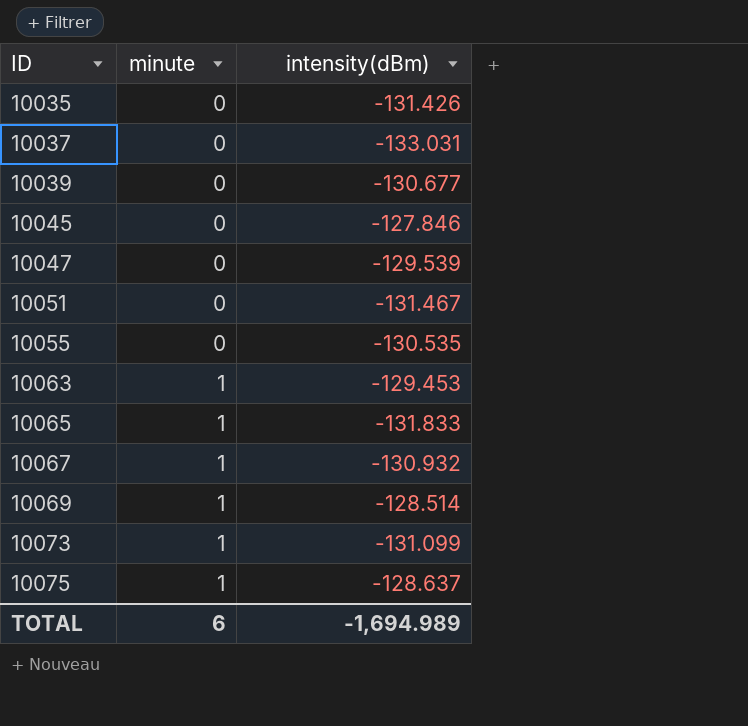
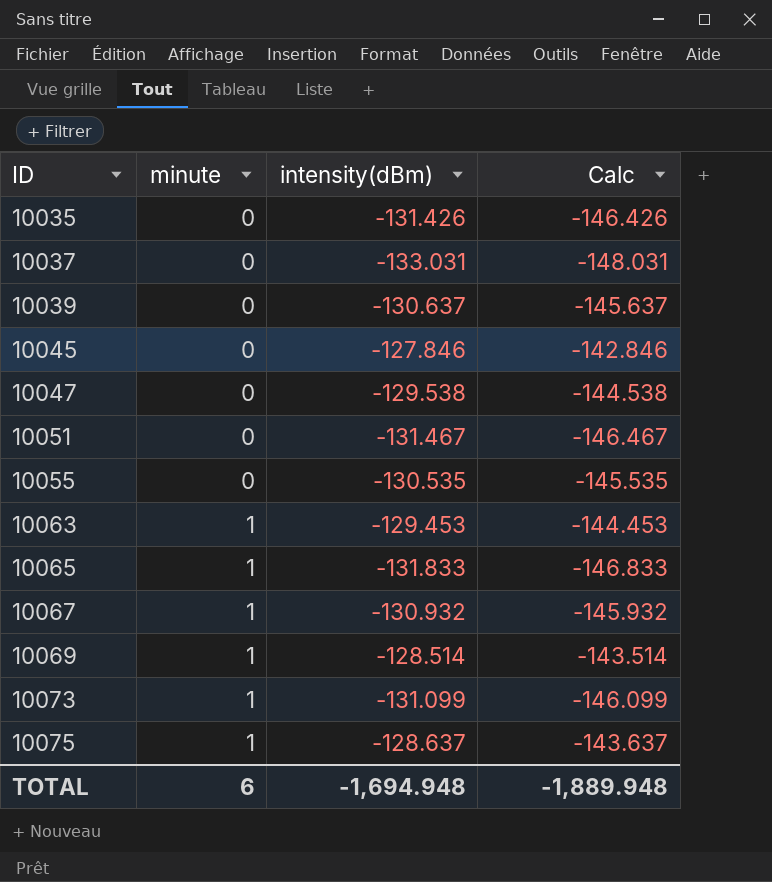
column Calc | formula: none -> [intensity(dBm)] - 15
10039 | intensity(dBm): -130.677 -> -130.637
10047 | intensity(dBm): -129.539 -> -129.538
TOTAL | intensity(dBm): -1,694.989 -> -1,694.948

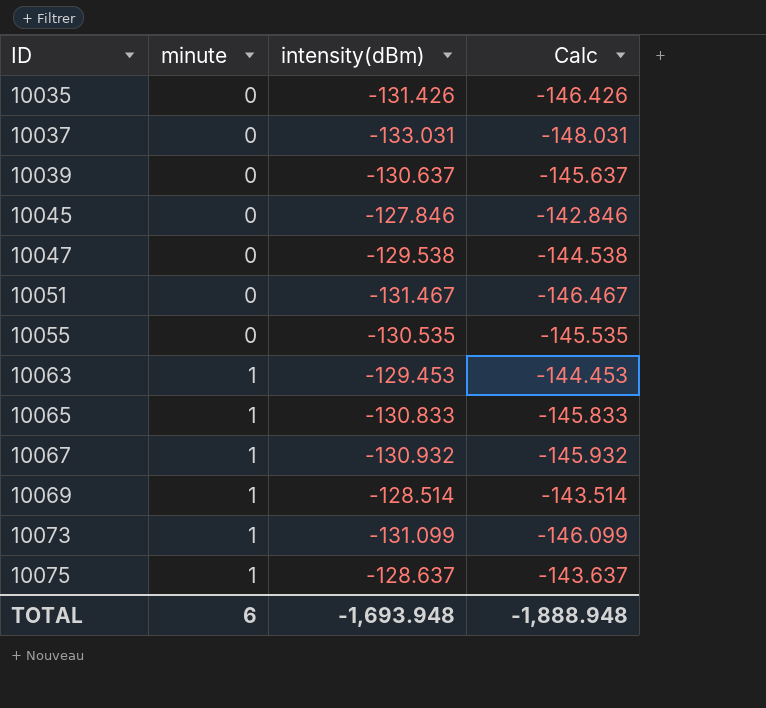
10065 | intensity(dBm): -131.833 -> -130.833
10065 | Calc: -146.833 -> -145.833
TOTAL | intensity(dBm): -1,694.948 -> -1,693.948
TOTAL | Calc: -1,889.948 -> -1,888.948

